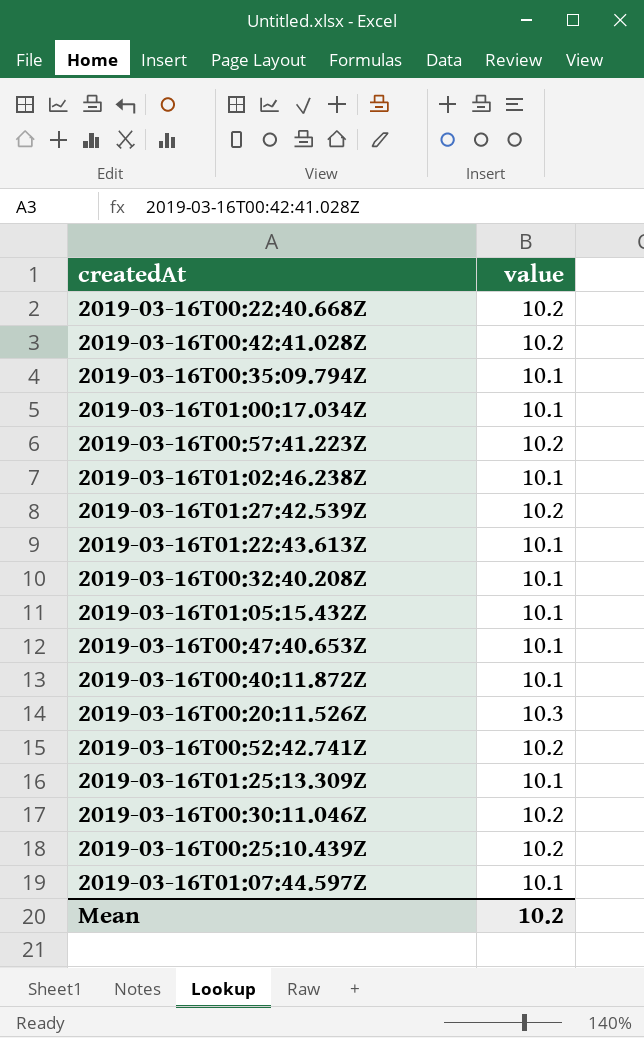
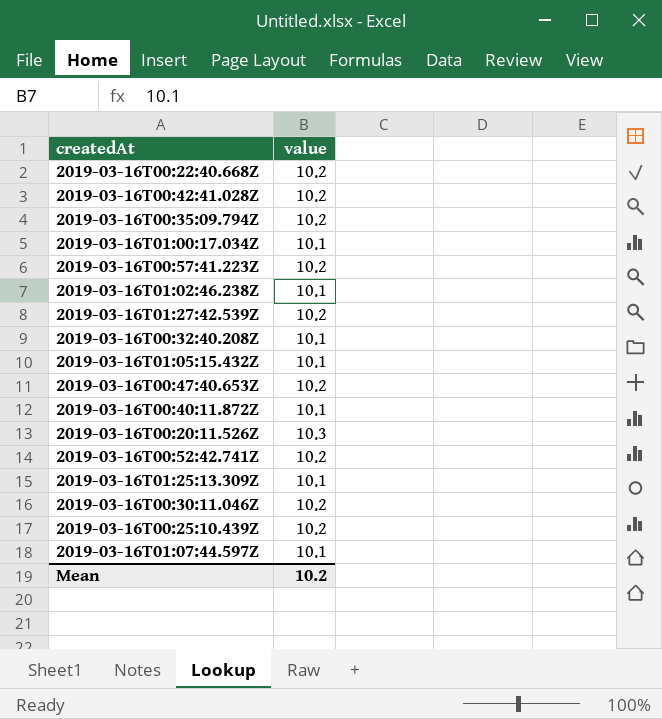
row 2019-03-16T01:22:43.613Z: 10.1 -> none
2019-03-16T00:35:09.794Z | value: 10.1 -> 10.2
2019-03-16T00:47:40.653Z | value: 10.1 -> 10.2

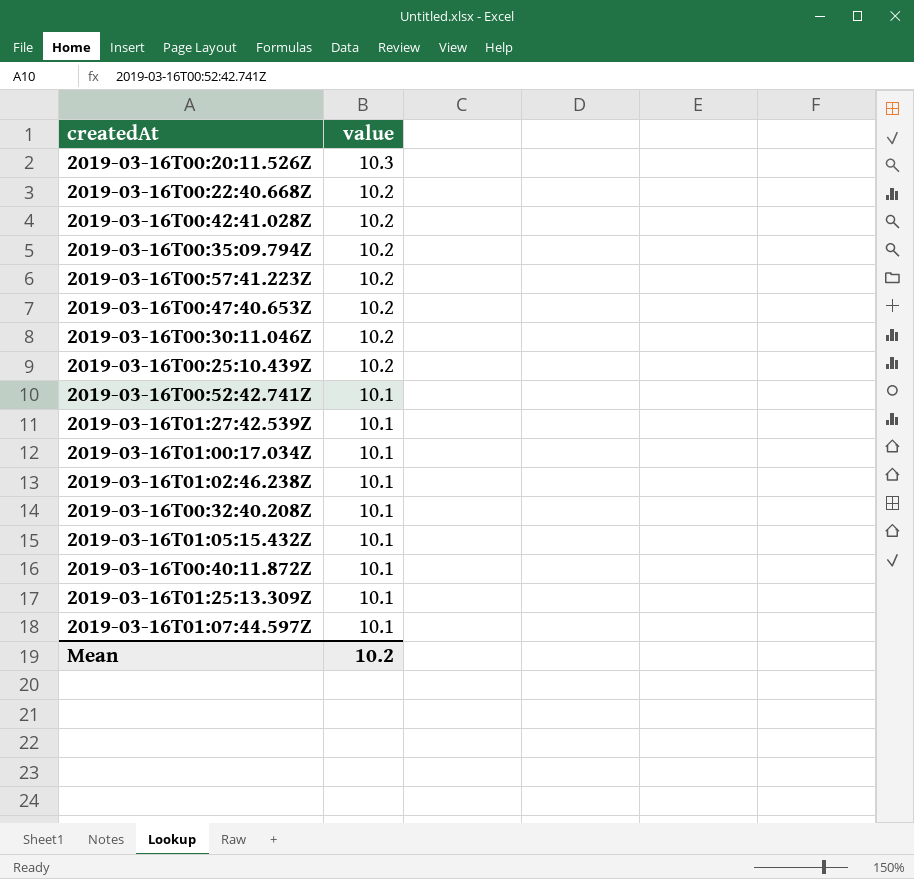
row order: none -> value descending
2019-03-16T00:52:42.741Z | value: 10.2 -> 10.1
2019-03-16T01:27:42.539Z | value: 10.2 -> 10.1

